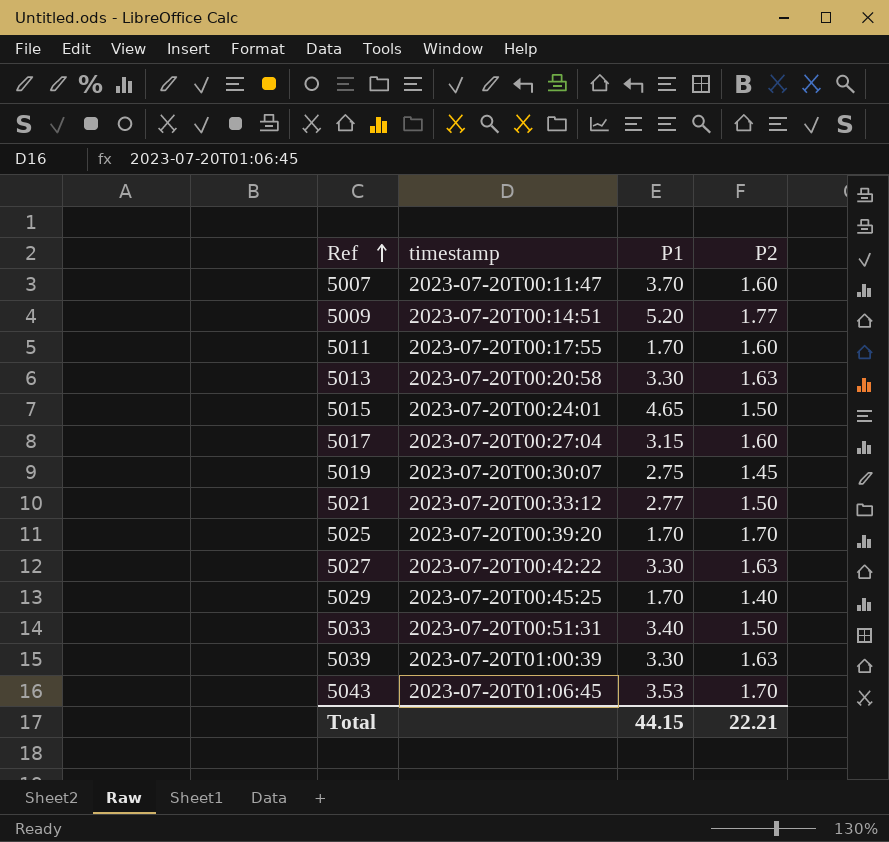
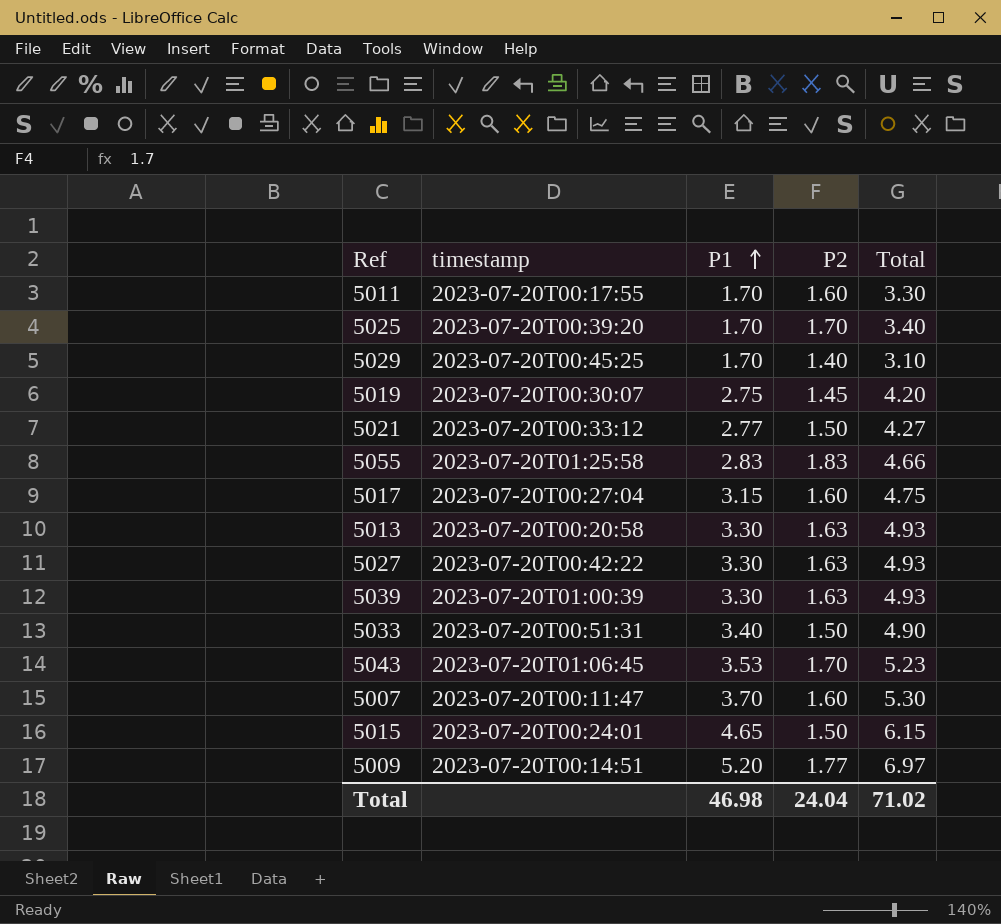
row order: Ref ascending -> P1 ascending
column Total | formula: none -> [P1] + [P2]
row 5055: none -> 2023-07-20T01:25:58 | 2.83 | 1.83 | 4.66
Total | P1: 44.15 -> 46.98
Total | P2: 22.21 -> 24.04

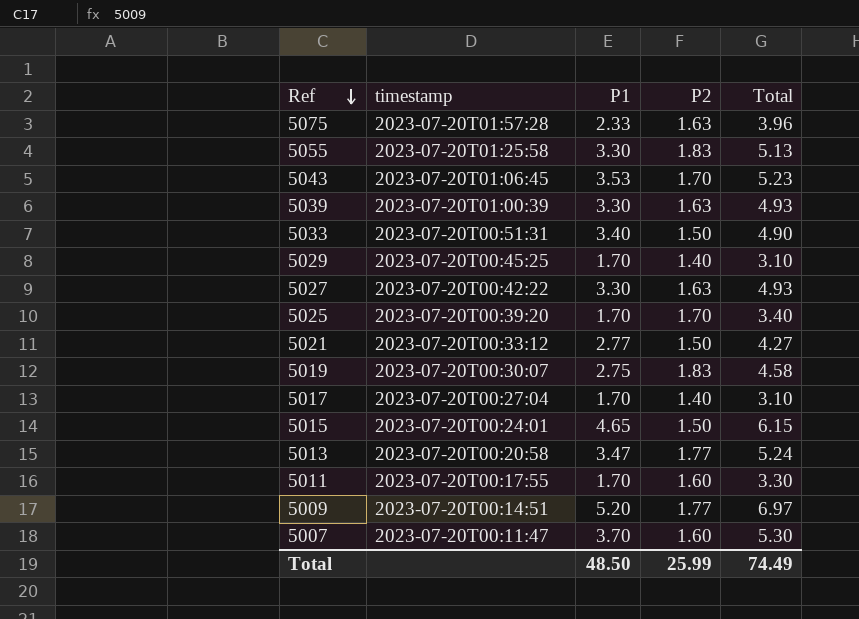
row order: P1 ascending -> Ref descending
row 5075: none -> 2023-07-20T01:57:28 | 2.33 | 1.63 | 3.96
5055 | P1: 2.83 -> 3.30
5055 | Total: 4.66 -> 5.13
5019 | P2: 1.45 -> 1.83
5019 | Total: 4.20 -> 4.58
5017 | P1: 3.15 -> 1.70
5017 | P2: 1.60 -> 1.40
5017 | Total: 4.75 -> 3.10
5013 | P1: 3.30 -> 3.47
5013 | P2: 1.63 -> 1.77
5013 | Total: 4.93 -> 5.24
Total | P1: 46.98 -> 48.50
Total | P2: 24.04 -> 25.99
Total | Total: 71.02 -> 74.49

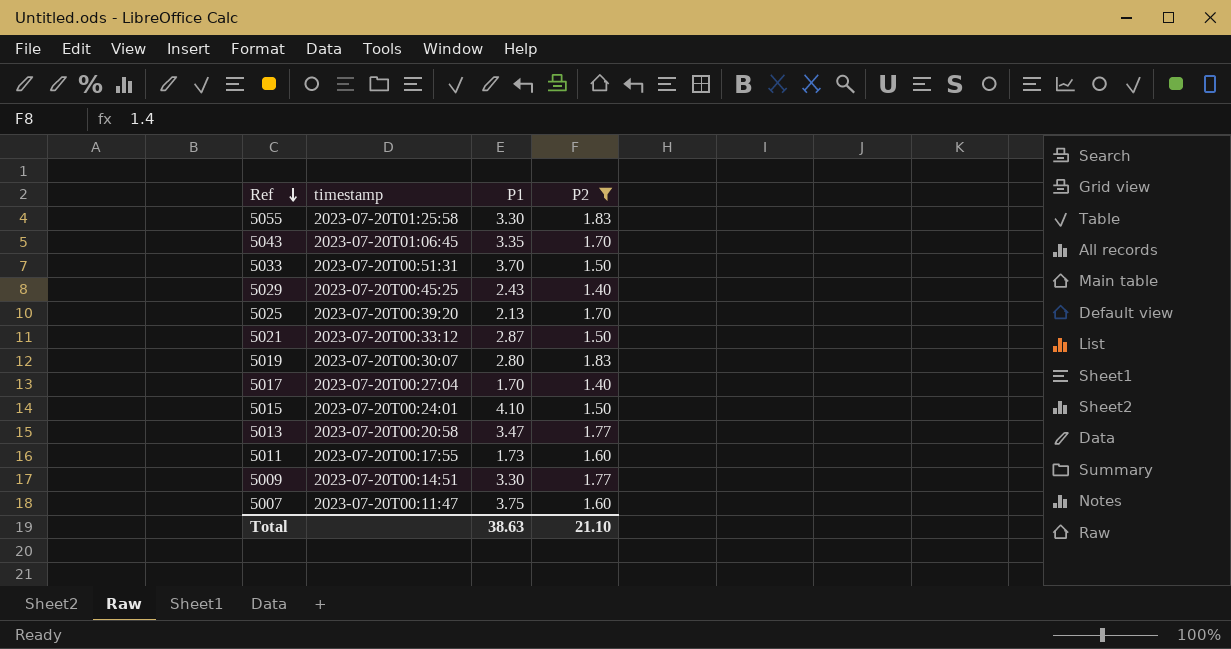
filter: none -> P2 != 1.63
column Total | formula: [P1] + [P2] -> none
5043 | P1: 3.53 -> 3.35
5033 | P1: 3.40 -> 3.70
5029 | P1: 1.70 -> 2.43
5025 | P1: 1.70 -> 2.13
5021 | P1: 2.77 -> 2.87
5019 | P1: 2.75 -> 2.80
5015 | P1: 4.65 -> 4.10
5011 | P1: 1.70 -> 1.73
5009 | P1: 5.20 -> 3.30
5007 | P1: 3.70 -> 3.75
Total | P1: 48.50 -> 38.63
Total | P2: 25.99 -> 21.10

